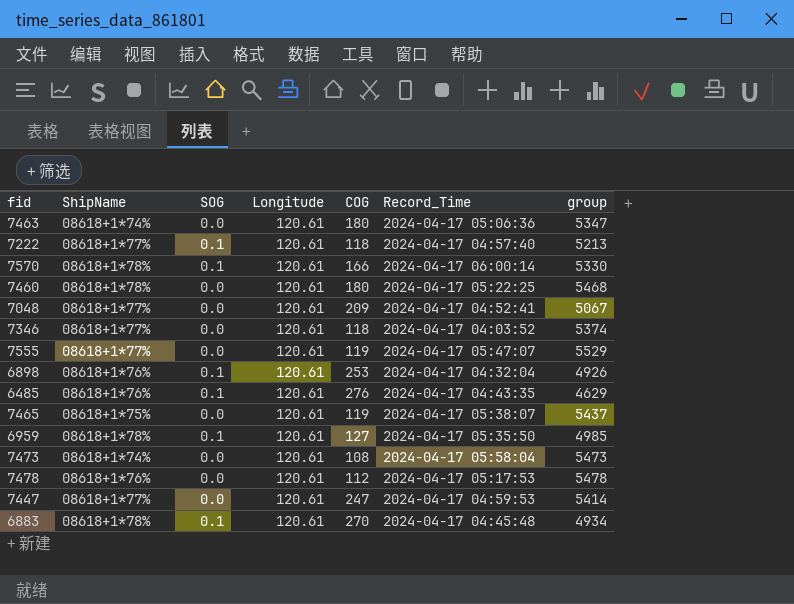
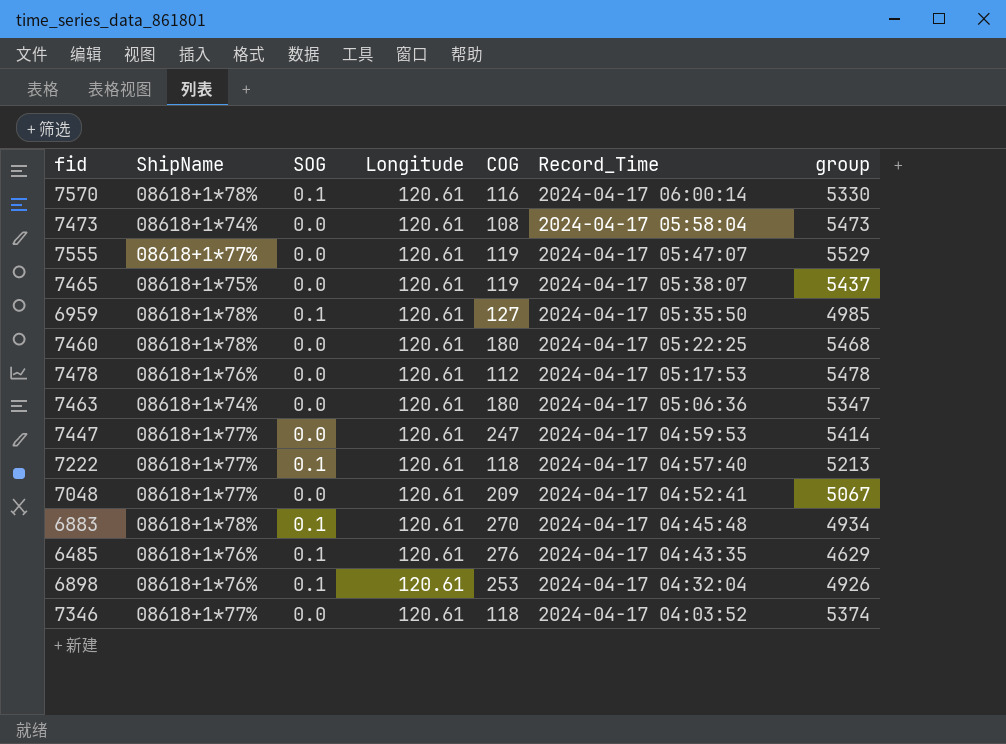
row order: none -> Record_Time descending
7570 | COG: 166 -> 116

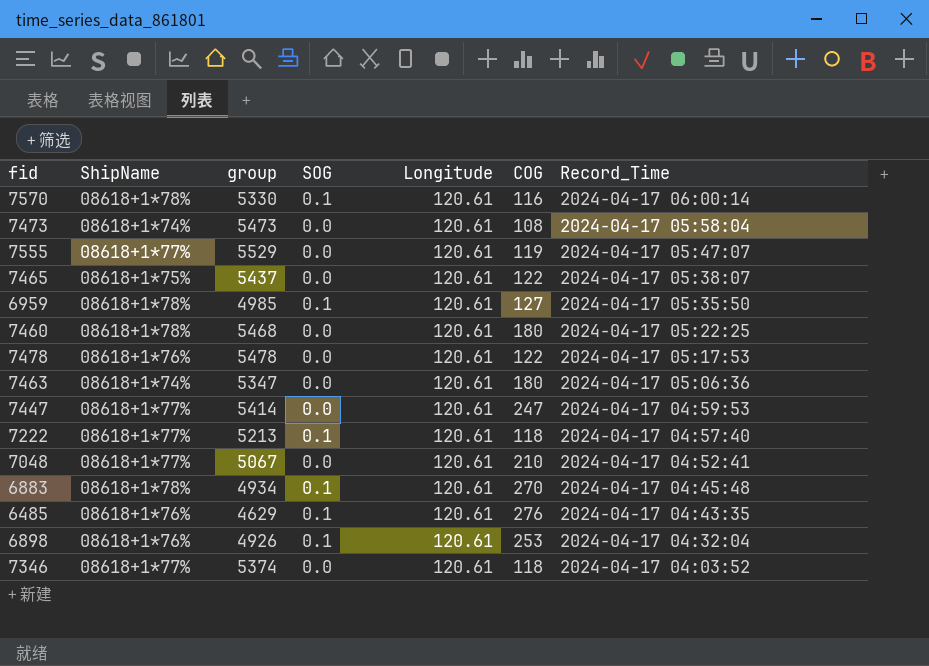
column group | position: 7 -> 3
7465 | COG: 119 -> 122
7478 | COG: 112 -> 122
7048 | COG: 209 -> 210

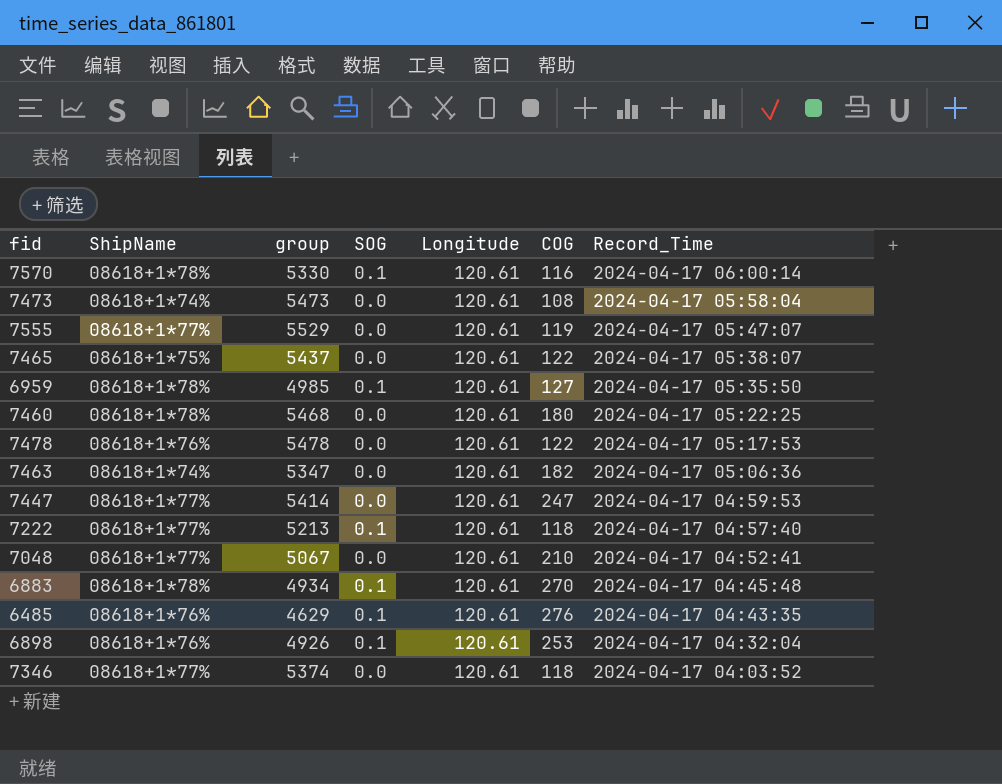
7463 | COG: 180 -> 182

